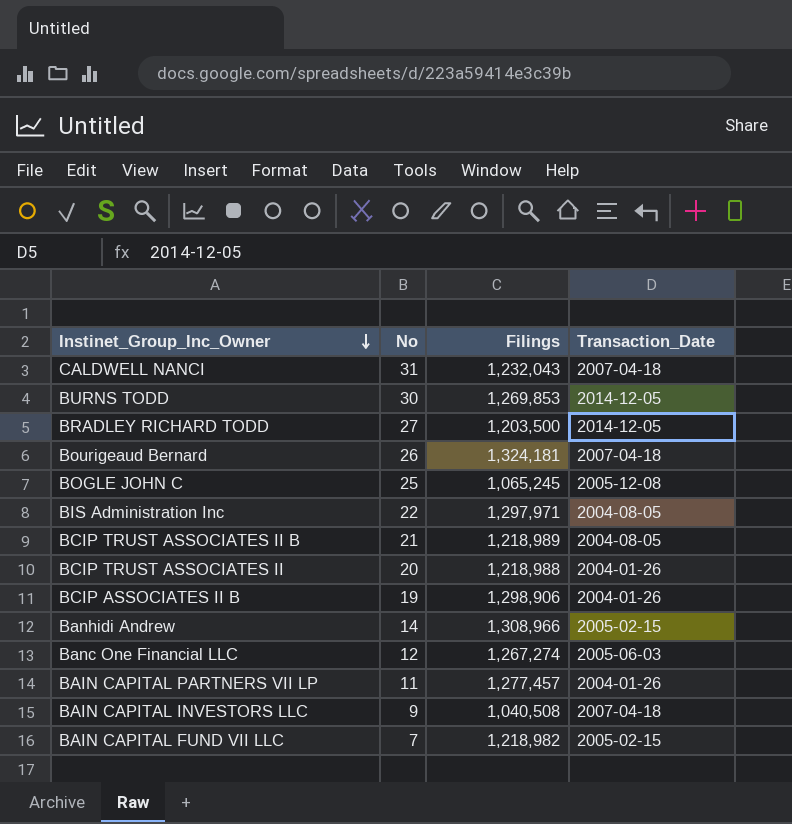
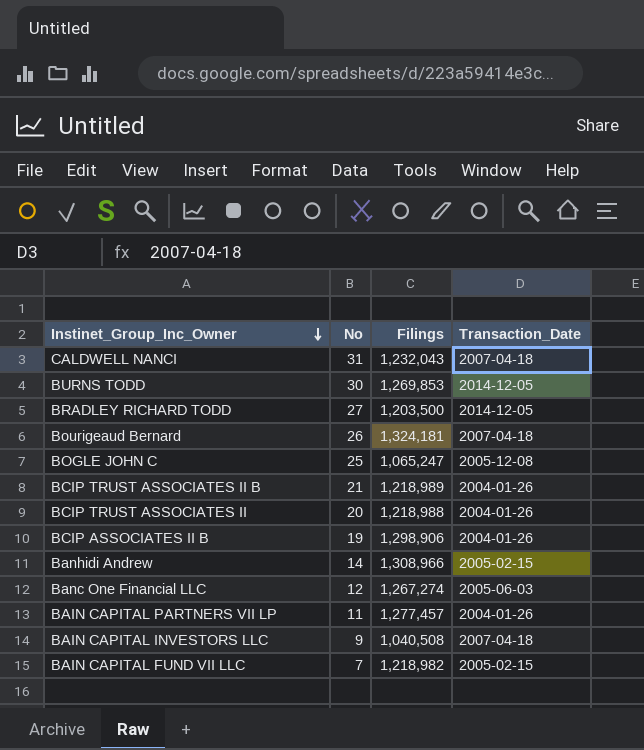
row BIS Administration Inc: 22 | 1,297,971 | 2004-08-05 -> none
BOGLE JOHN C | Filings: 1,065,245 -> 1,065,247
BCIP TRUST ASSOCIATES II B | Transaction_Date: 2004-08-05 -> 2004-01-26

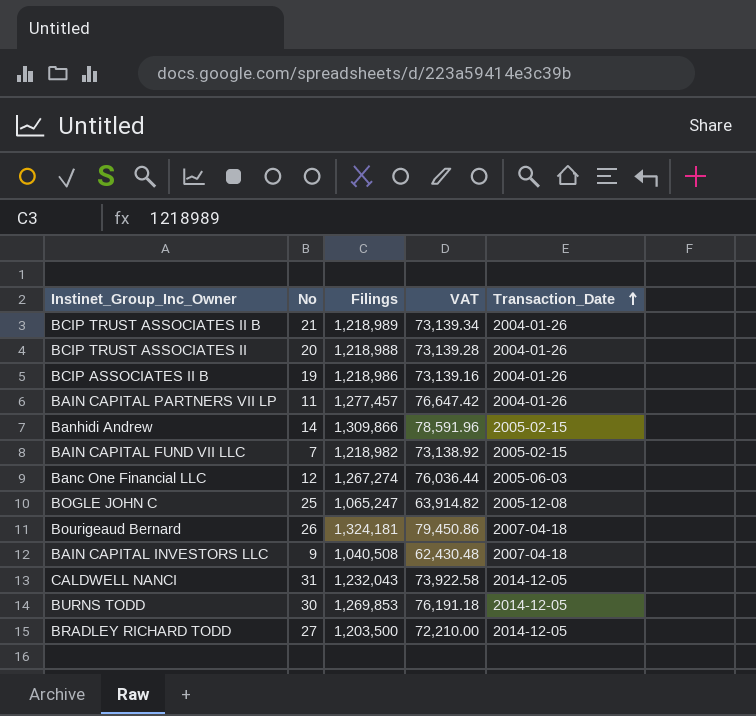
row order: Instinet_Group_Inc_Owner descending -> Transaction_Date ascending
column VAT | formula: none -> [Filings] * 0.06
BCIP ASSOCIATES II B | Filings: 1,298,906 -> 1,218,986
Banhidi Andrew | Filings: 1,308,966 -> 1,309,866
CALDWELL NANCI | Transaction_Date: 2007-04-18 -> 2014-12-05

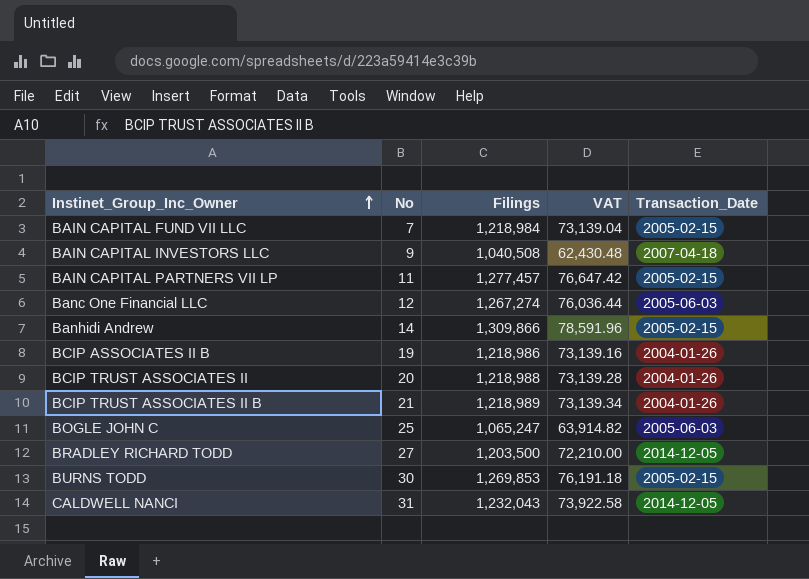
row order: Transaction_Date ascending -> Instinet_Group_Inc_Owner ascending
row Bourigeaud Bernard: 26 | 1,324,181 | 79,450.86 | 2007-04-18 -> none
BAIN CAPITAL FUND VII LLC | Filings: 1,218,982 -> 1,218,984
BAIN CAPITAL FUND VII LLC | VAT: 73,138.92 -> 73,139.04
BAIN CAPITAL PARTNERS VII LP | Transaction_Date: 2004-01-26 -> 2005-02-15
BOGLE JOHN C | Transaction_Date: 2005-12-08 -> 2005-06-03
BURNS TODD | Transaction_Date: 2014-12-05 -> 2005-02-15

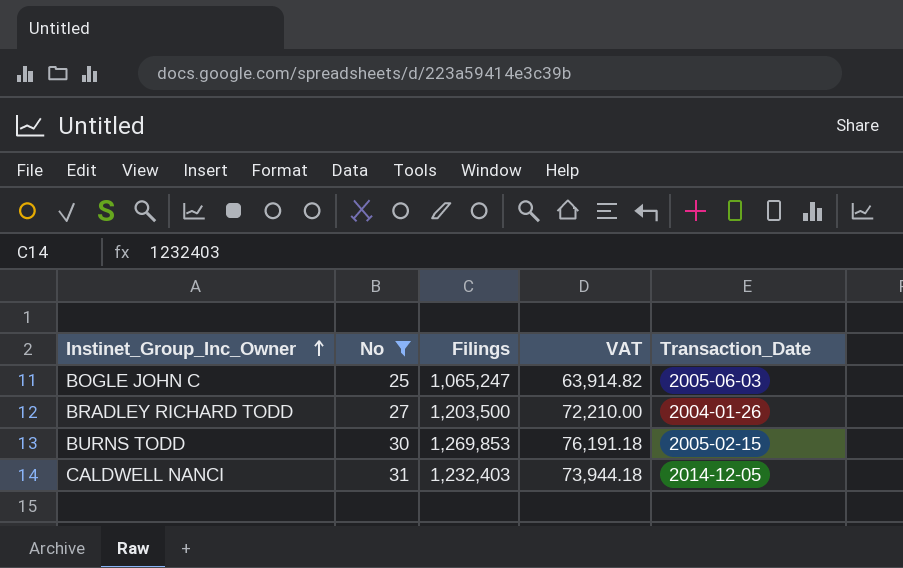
filter: none -> No >= 25
BRADLEY RICHARD TODD | Transaction_Date: 2014-12-05 -> 2004-01-26
CALDWELL NANCI | Filings: 1,232,043 -> 1,232,403
CALDWELL NANCI | VAT: 73,922.58 -> 73,944.18

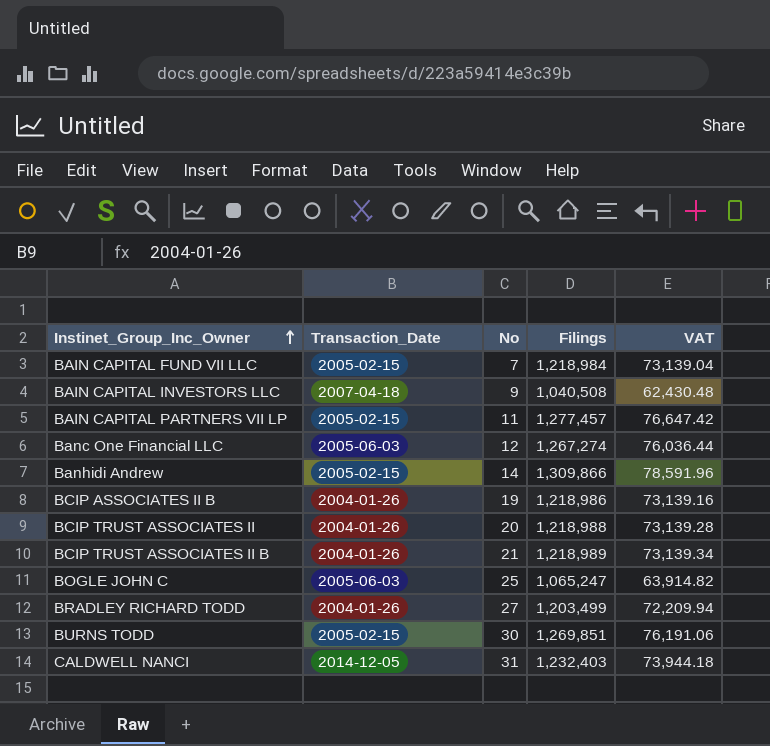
filter: No >= 25 -> none
column Transaction_Date | position: 5 -> 2
BRADLEY RICHARD TODD | Filings: 1,203,500 -> 1,203,499
BRADLEY RICHARD TODD | VAT: 72,210.00 -> 72,209.94
BURNS TODD | Filings: 1,269,853 -> 1,269,851
BURNS TODD | VAT: 76,191.18 -> 76,191.06

